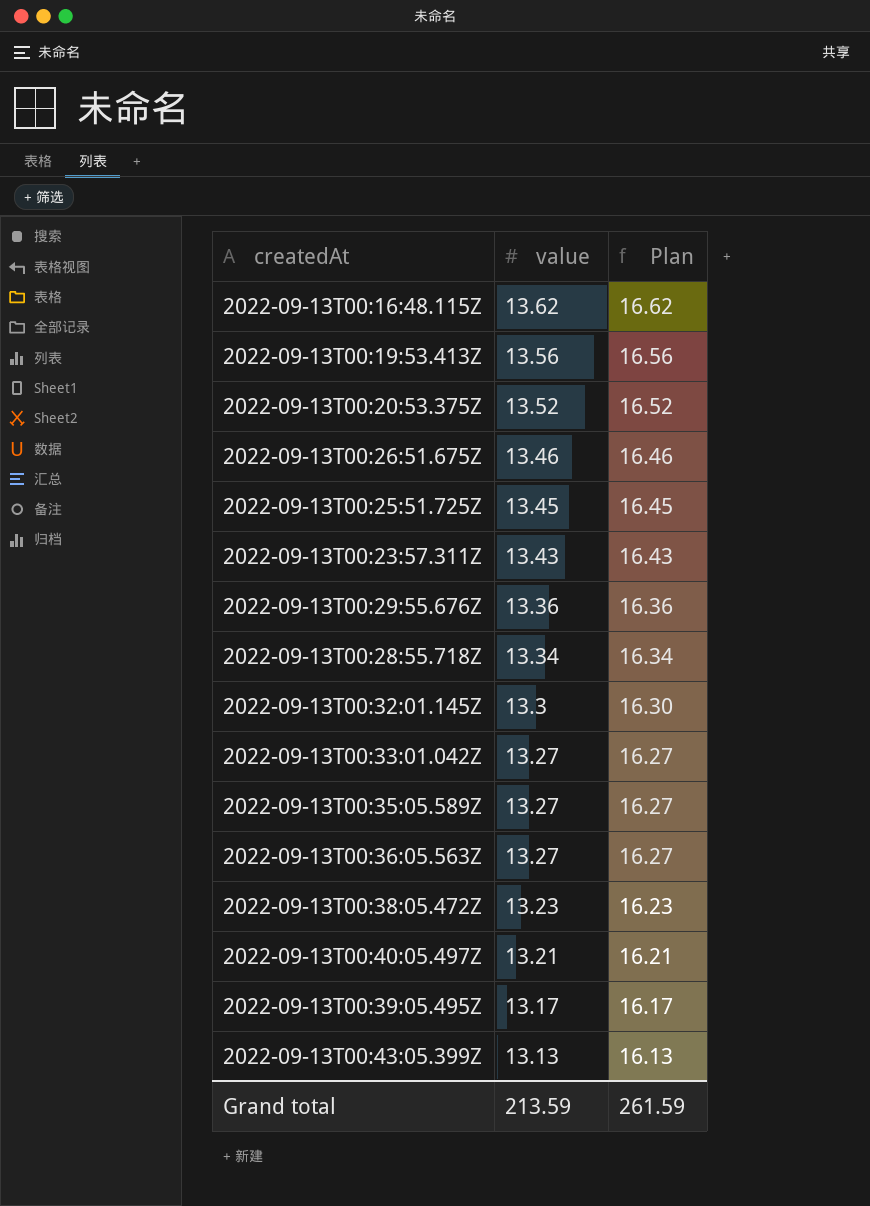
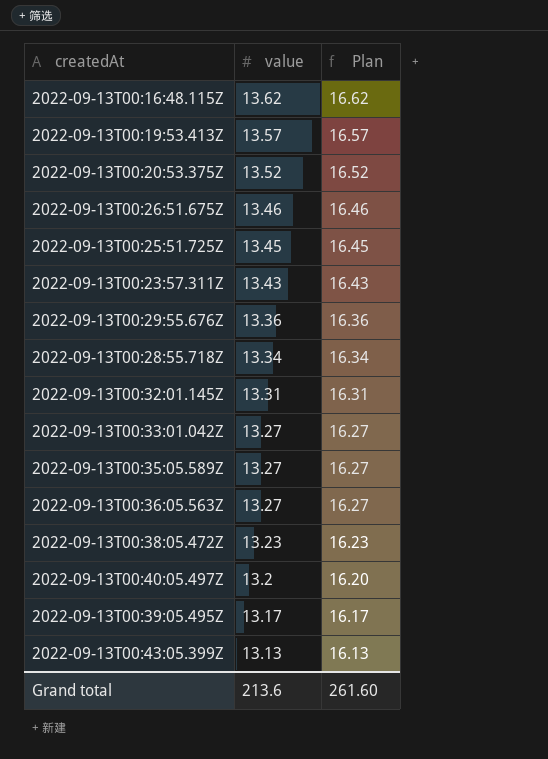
2022-09-13T00:19:53.413Z | value: 13.56 -> 13.57
2022-09-13T00:19:53.413Z | Plan: 16.56 -> 16.57
2022-09-13T00:32:01.145Z | value: 13.3 -> 13.31
2022-09-13T00:32:01.145Z | Plan: 16.30 -> 16.31
2022-09-13T00:40:05.497Z | value: 13.21 -> 13.2
2022-09-13T00:40:05.497Z | Plan: 16.21 -> 16.20
Grand total | value: 213.59 -> 213.6
Grand total | Plan: 261.59 -> 261.60

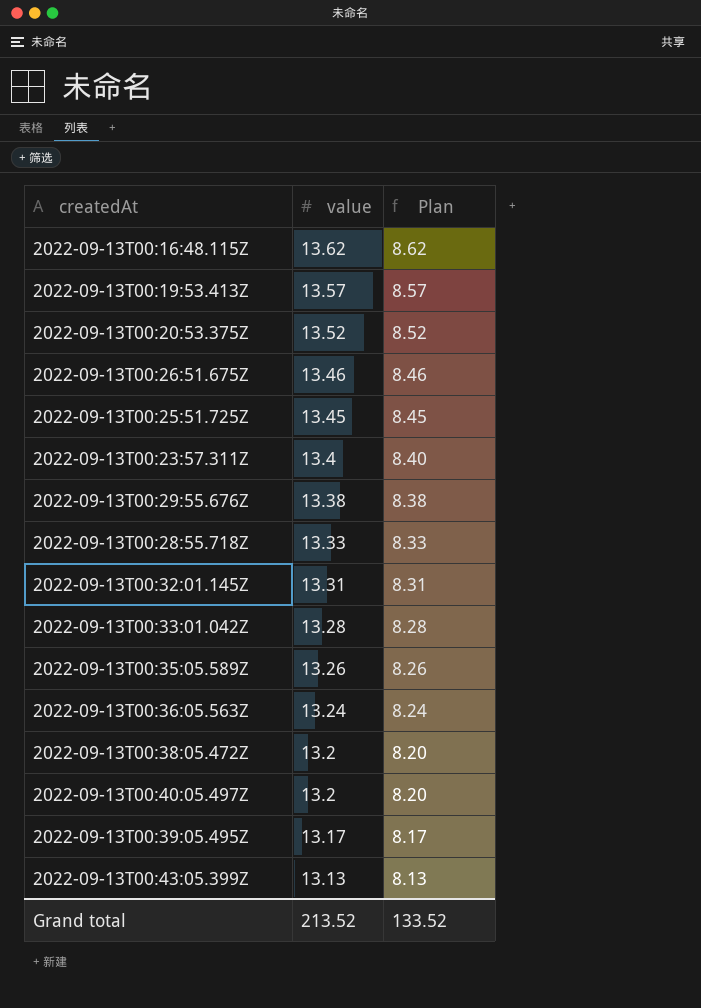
column Plan | formula: [value] + 3 -> [value] - 5
2022-09-13T00:23:57.311Z | value: 13.43 -> 13.4
2022-09-13T00:29:55.676Z | value: 13.36 -> 13.38
2022-09-13T00:28:55.718Z | value: 13.34 -> 13.33
2022-09-13T00:33:01.042Z | value: 13.27 -> 13.28
2022-09-13T00:35:05.589Z | value: 13.27 -> 13.26
2022-09-13T00:36:05.563Z | value: 13.27 -> 13.24
2022-09-13T00:38:05.472Z | value: 13.23 -> 13.2
Grand total | value: 213.6 -> 213.52
Grand total | Plan: 261.60 -> 133.52

